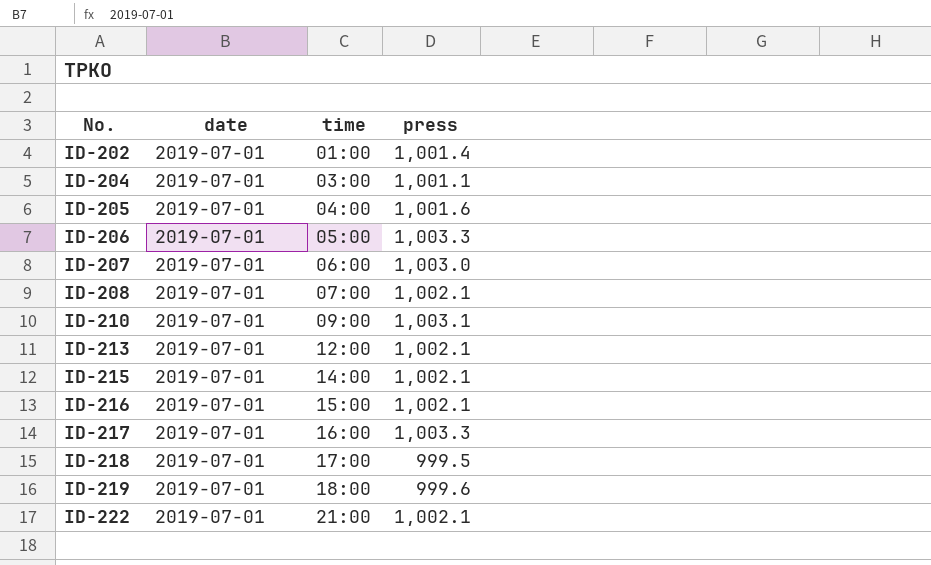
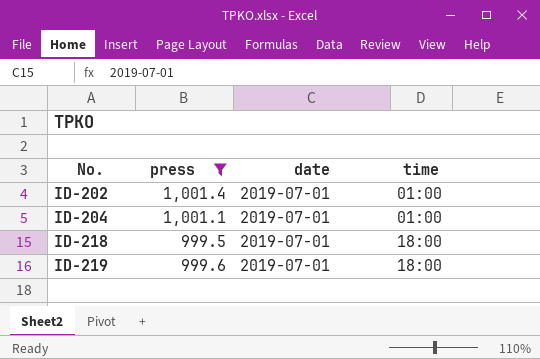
filter: none -> press <= 1,001.4
column press | position: 4 -> 2
ID-204 | time: 03:00 -> 01:00
ID-218 | time: 17:00 -> 18:00

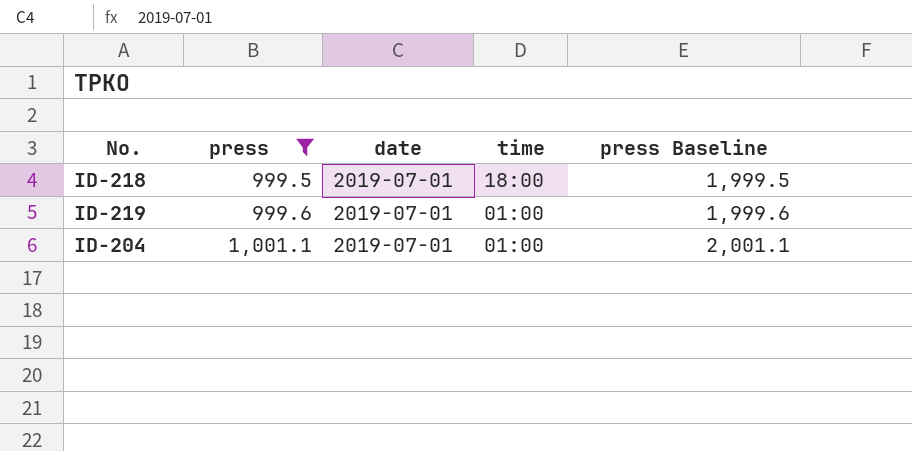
row order: No. ascending -> press ascending
column press Baseline | formula: none -> [press] + 1000
row ID-202: 1,001.4 | 2019-07-01 | 01:00 -> none
ID-219 | time: 18:00 -> 01:00

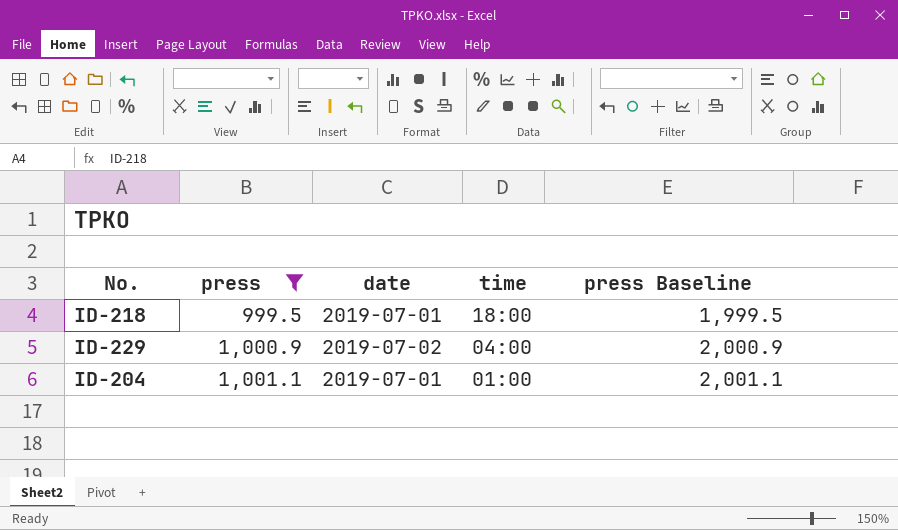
row ID-219: 999.6 | 2019-07-01 | 01:00 | 1,999.6 -> none
row ID-229: none -> 1,000.9 | 2019-07-02 | 04:00 | 2,000.9

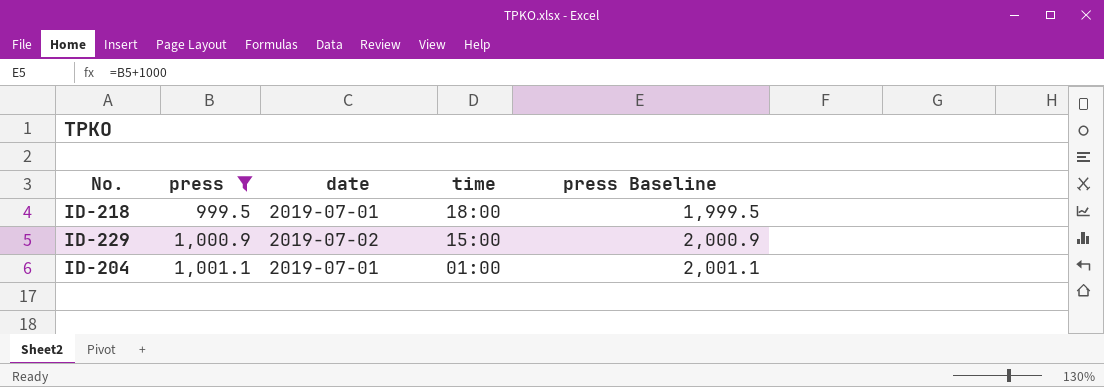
ID-229 | time: 04:00 -> 15:00

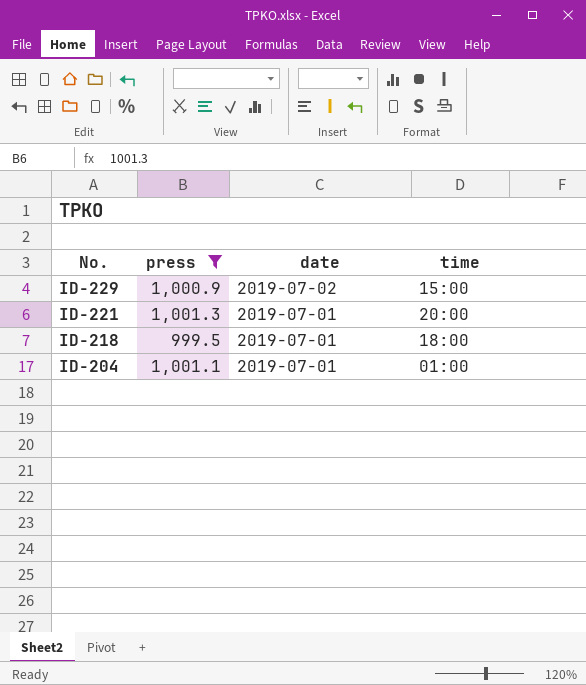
row order: press ascending -> No. descending
column press Baseline | formula: [press] + 1000 -> none
row ID-221: none -> 1,001.3 | 2019-07-01 | 20:00

